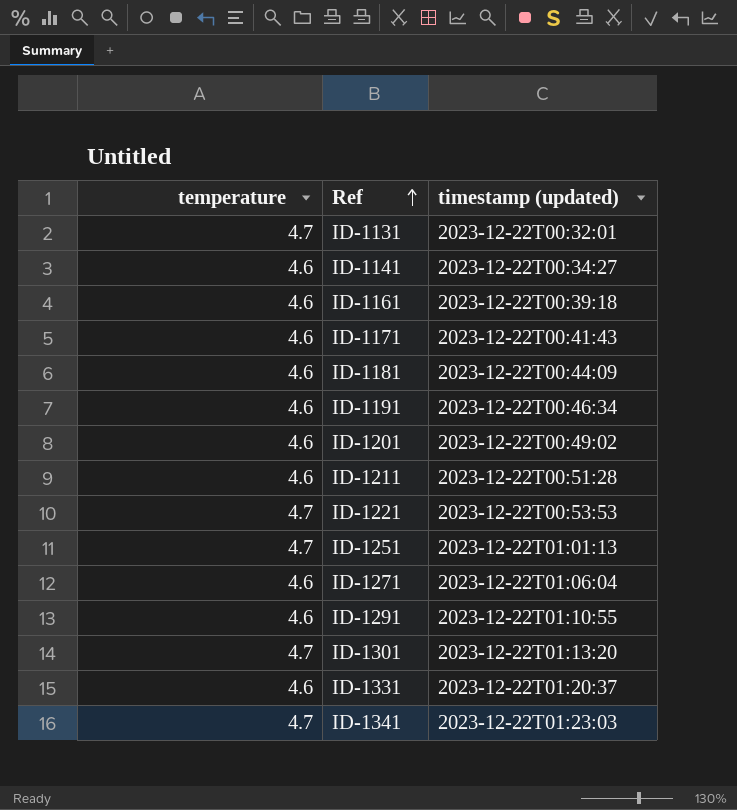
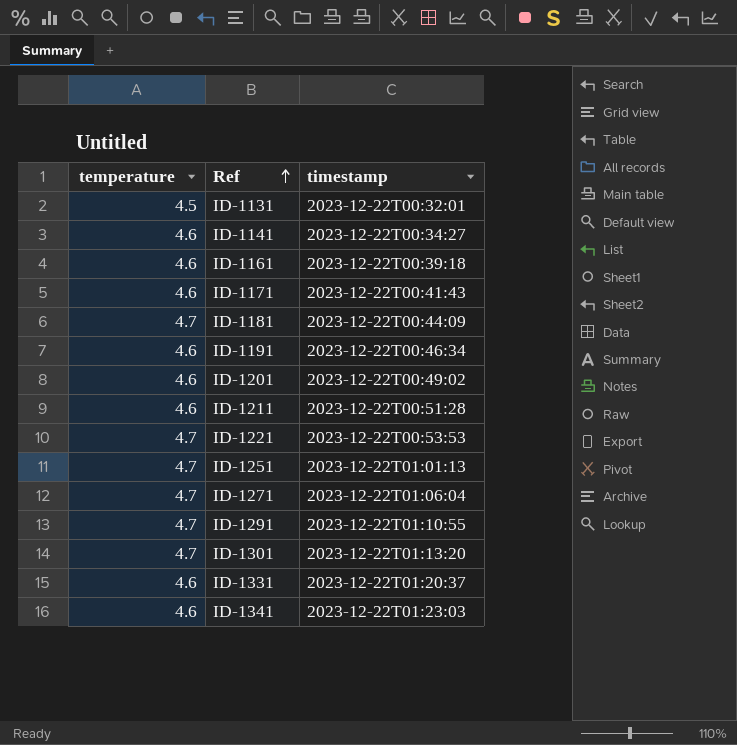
column name: timestamp (updated) -> timestamp
ID-1131 | temperature: 4.7 -> 4.5
ID-1181 | temperature: 4.6 -> 4.7
ID-1271 | temperature: 4.6 -> 4.7
ID-1291 | temperature: 4.6 -> 4.7
ID-1341 | temperature: 4.7 -> 4.6

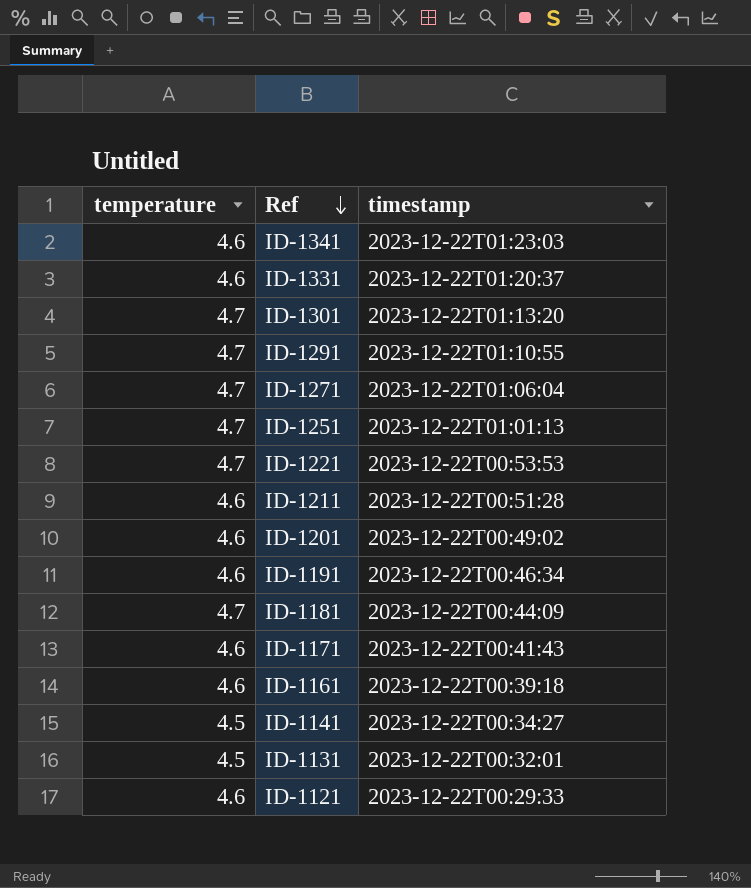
row order: Ref ascending -> Ref descending
ID-1141 | temperature: 4.6 -> 4.5
row ID-1121: none -> 4.6 | 2023-12-22T00:29:33

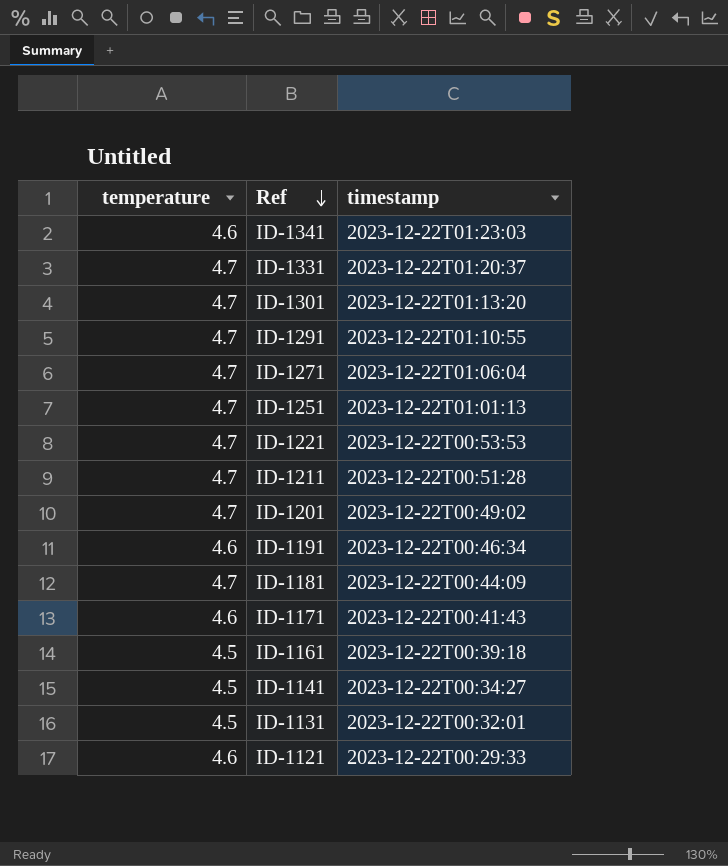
ID-1331 | temperature: 4.6 -> 4.7
ID-1211 | temperature: 4.6 -> 4.7
ID-1201 | temperature: 4.6 -> 4.7
ID-1161 | temperature: 4.6 -> 4.5

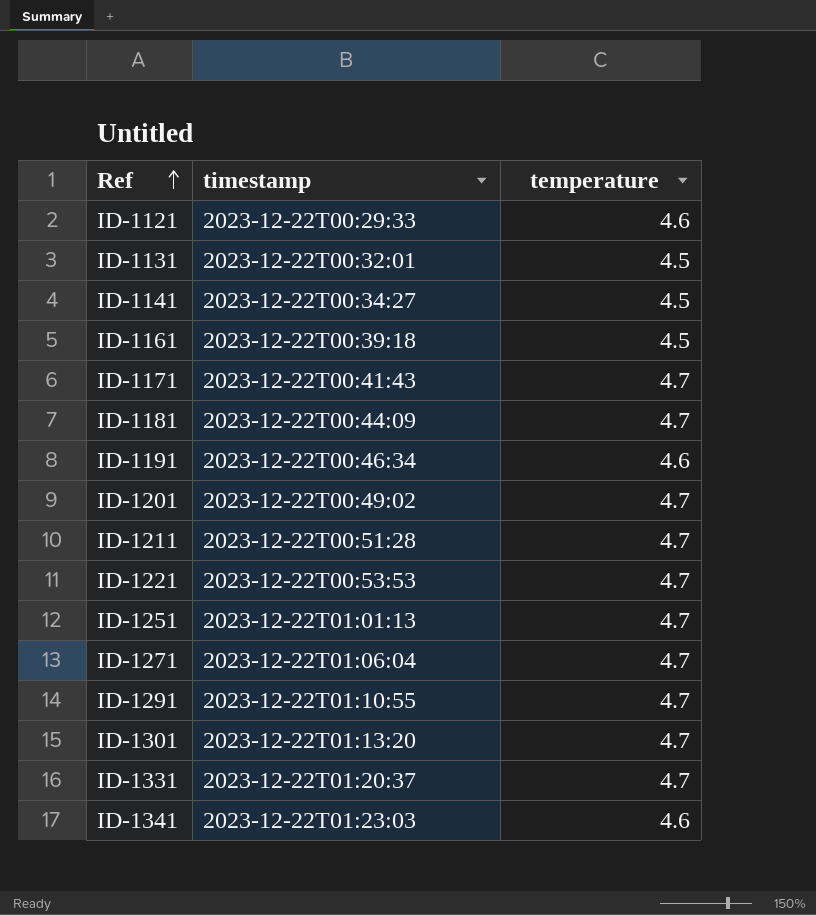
row order: Ref descending -> Ref ascending
column temperature | position: 1 -> 3
ID-1171 | temperature: 4.6 -> 4.7

